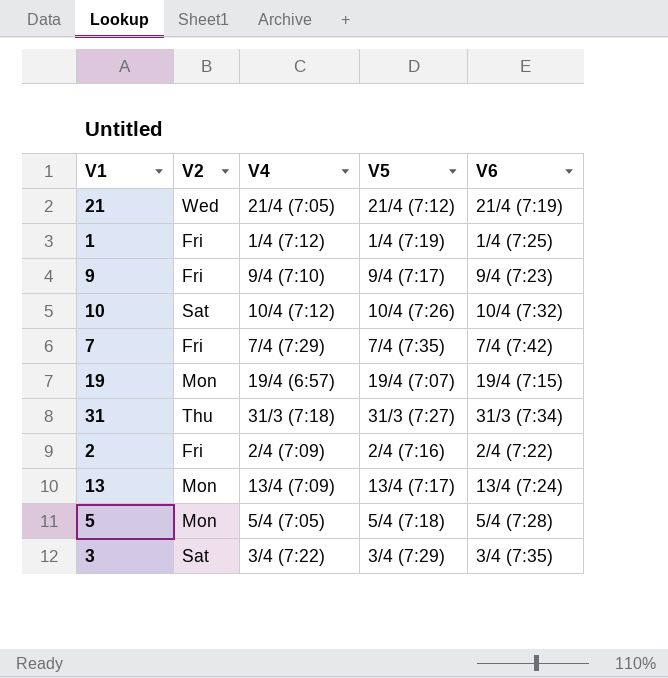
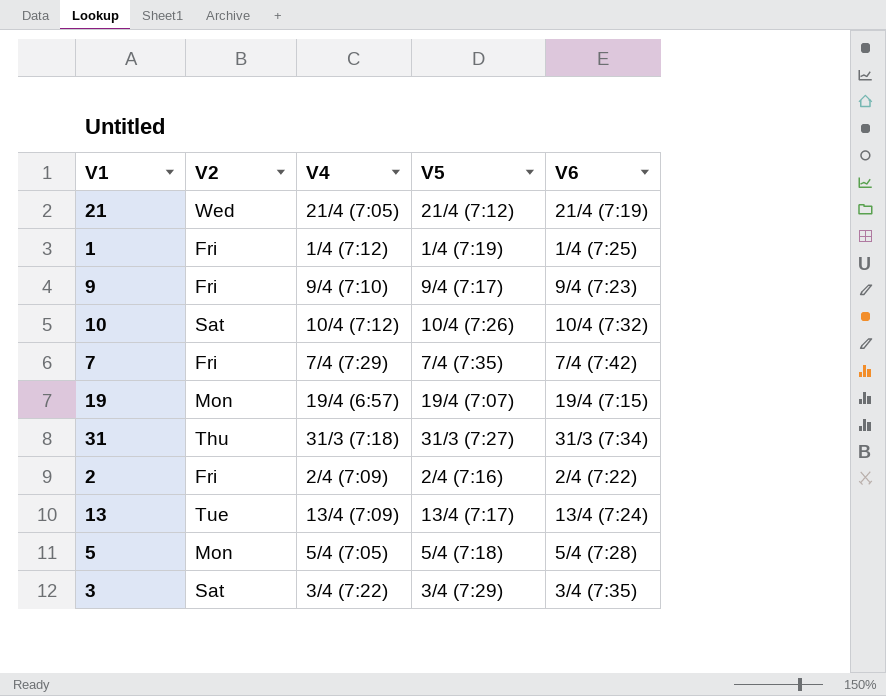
13 | V2: Mon -> Tue

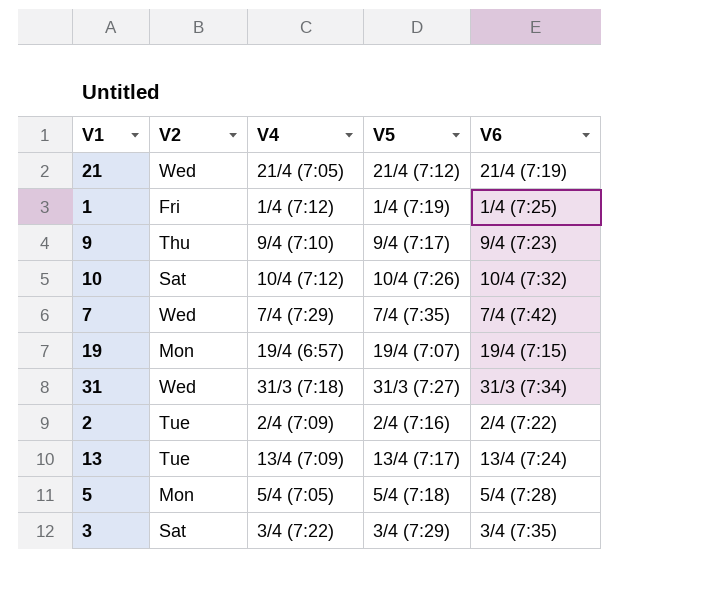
9 | V2: Fri -> Thu
7 | V2: Fri -> Wed
31 | V2: Thu -> Wed
2 | V2: Fri -> Tue

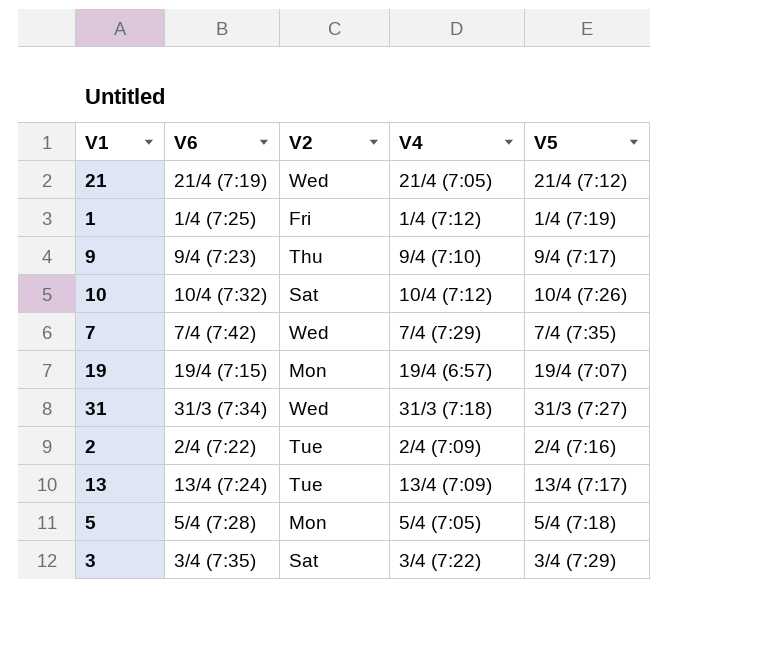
column V6 | position: 5 -> 2

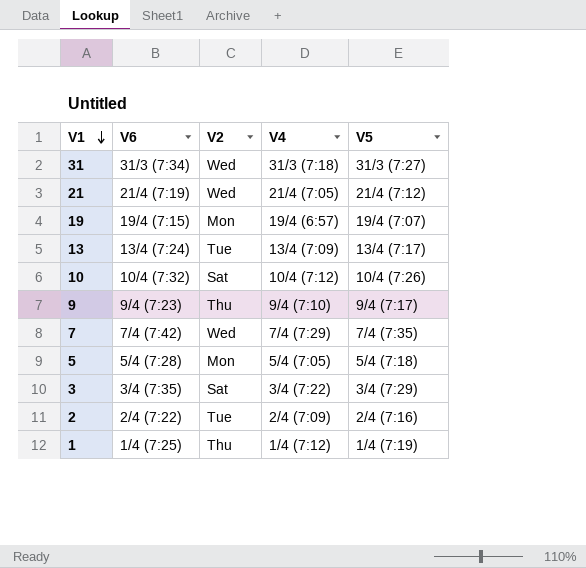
row order: none -> V1 descending
1 | V2: Fri -> Thu

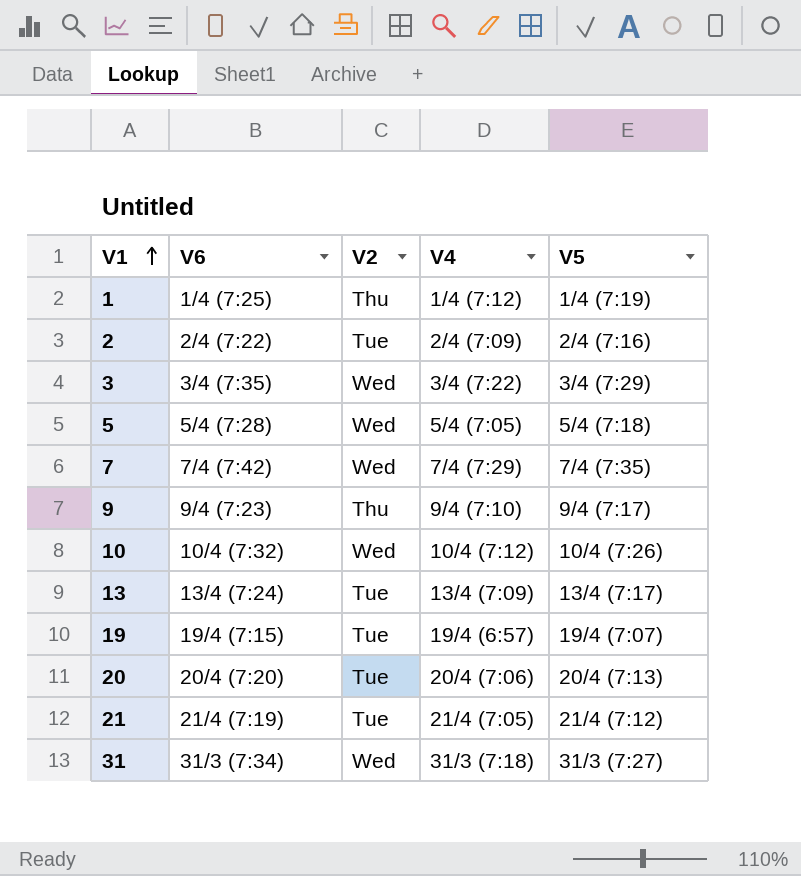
row order: V1 descending -> V1 ascending
3 | V2: Sat -> Wed
5 | V2: Mon -> Wed
10 | V2: Sat -> Wed
19 | V2: Mon -> Tue
row 20: none -> 20/4 (7:20) | Tue | 20/4 (7:06) | 20/4 (7:13)
21 | V2: Wed -> Tue

